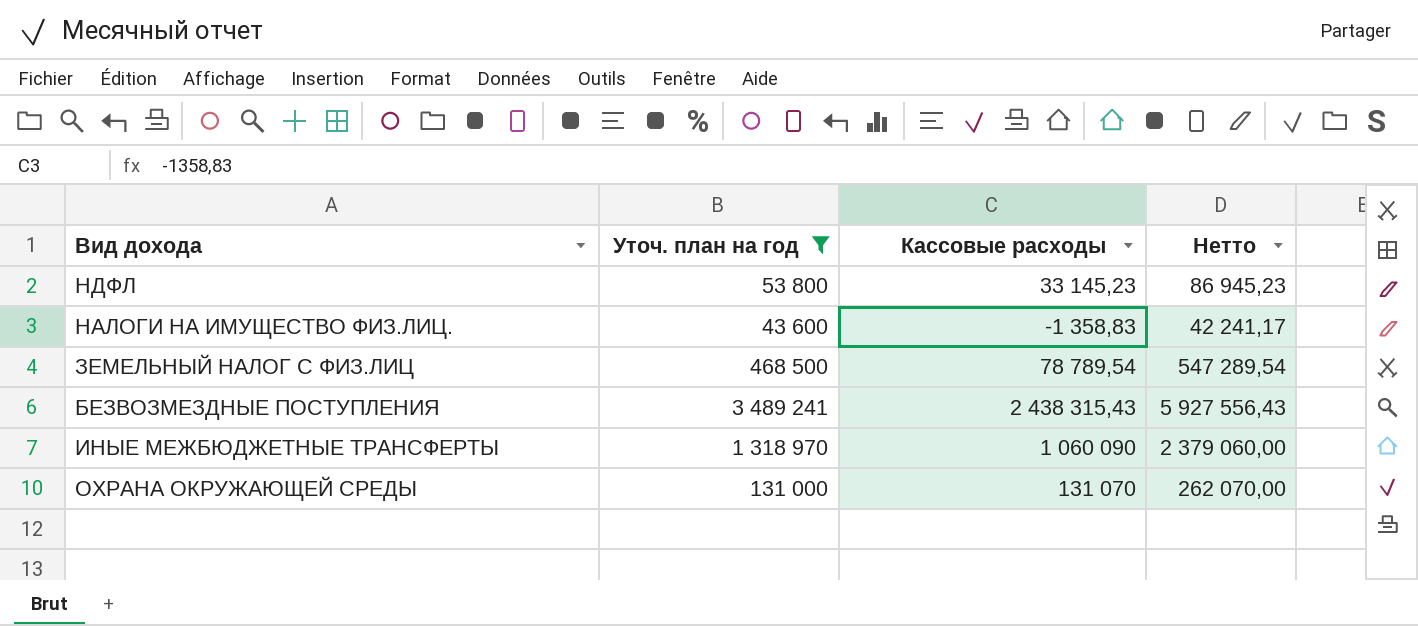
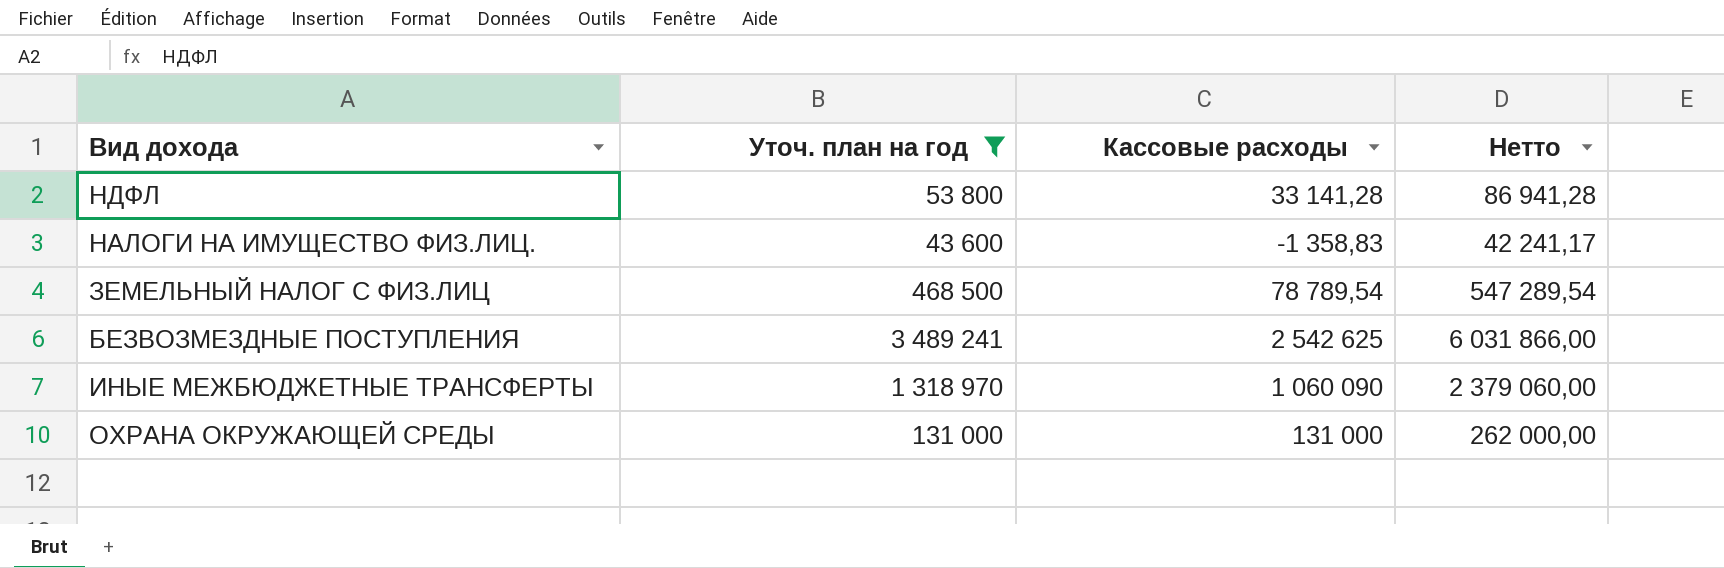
НДФЛ | Кассовые расходы: 33 145,23 -> 33 141,28
НДФЛ | Нетто: 86 945,23 -> 86 941,28
БЕЗВОЗМЕЗДНЫЕ ПОСТУПЛЕНИЯ | Кассовые расходы: 2 438 315,43 -> 2 542 625
БЕЗВОЗМЕЗДНЫЕ ПОСТУПЛЕНИЯ | Нетто: 5 927 556,43 -> 6 031 866,00
ОХРАНА ОКРУЖАЮЩЕЙ СРЕДЫ | Кассовые расходы: 131 070 -> 131 000
ОХРАНА ОКРУЖАЮЩЕЙ СРЕДЫ | Нетто: 262 070,00 -> 262 000,00

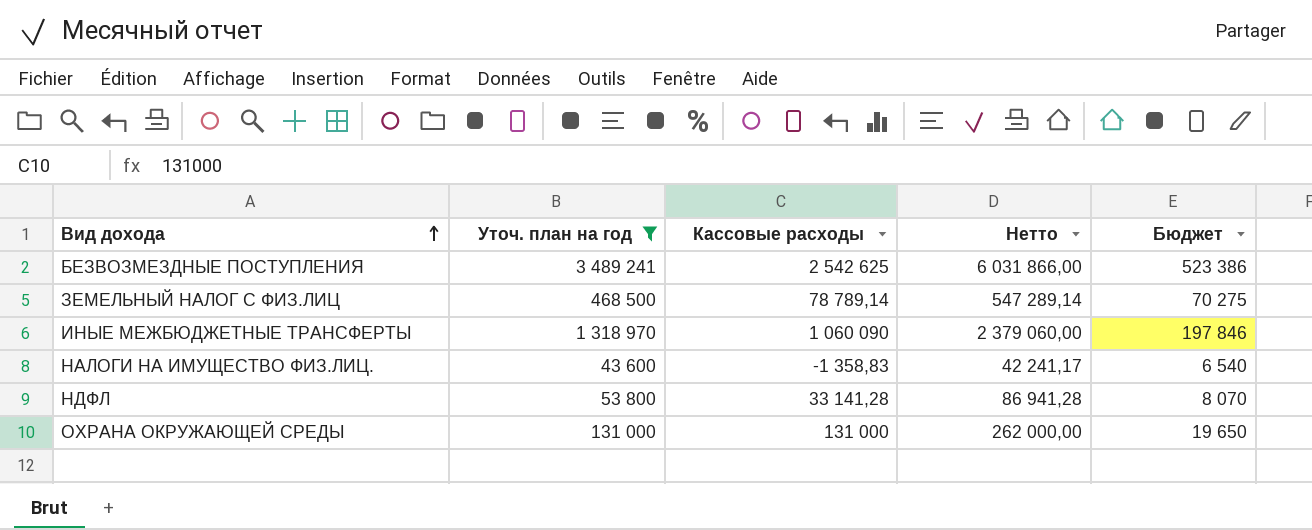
row order: none -> Вид дохода ascending
column Бюджет | formula: none -> [Уточ. план на год] * 0,15
ЗЕМЕЛЬНЫЙ НАЛОГ С ФИЗ.ЛИЦ | Кассовые расходы: 78 789,54 -> 78 789,14
ЗЕМЕЛЬНЫЙ НАЛОГ С ФИЗ.ЛИЦ | Нетто: 547 289,54 -> 547 289,14

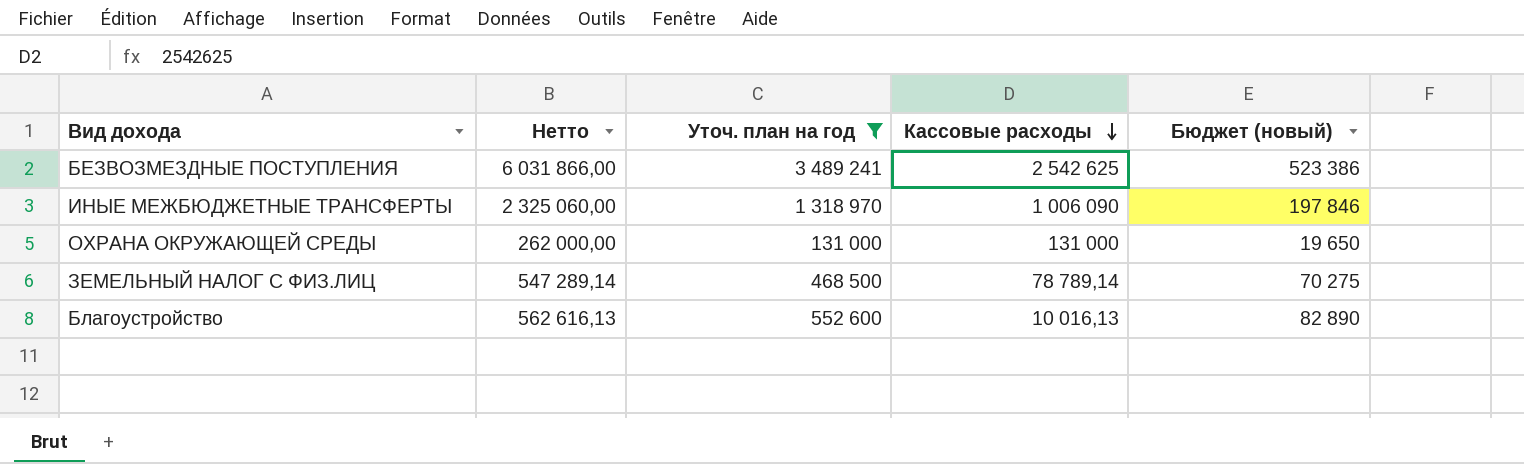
row order: Вид дохода ascending -> Кассовые расходы descending
column Нетто | position: 4 -> 2
column name: Бюджет -> Бюджет (новый)
row НАЛОГИ НА ИМУЩЕСТВО ФИЗ.ЛИЦ.: 43 600 | -1 358,83 | 42 241,17 | 6 540 -> none
row НДФЛ: 53 800 | 33 141,28 | 86 941,28 | 8 070 -> none
ИНЫЕ МЕЖБЮДЖЕТНЫЕ ТРАНСФЕРТЫ | Нетто: 2 379 060,00 -> 2 325 060,00
ИНЫЕ МЕЖБЮДЖЕТНЫЕ ТРАНСФЕРТЫ | Кассовые расходы: 1 060 090 -> 1 006 090
row Благоустройство: none -> 562 616,13 | 552 600 | 10 016,13 | 82 890

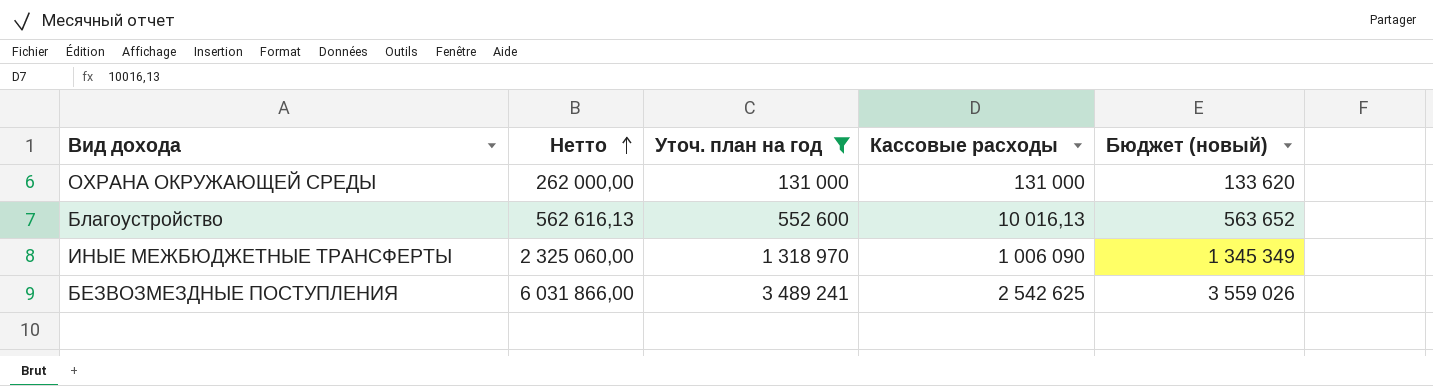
row order: Кассовые расходы descending -> Нетто ascending
column Бюджет (новый) | formula: [Уточ. план на год] * 0,15 -> [Уточ. план на год] * 1,02
row ЗЕМЕЛЬНЫЙ НАЛОГ С ФИЗ.ЛИЦ: 547 289,14 | 468 500 | 78 789,14 | 70 275 -> none

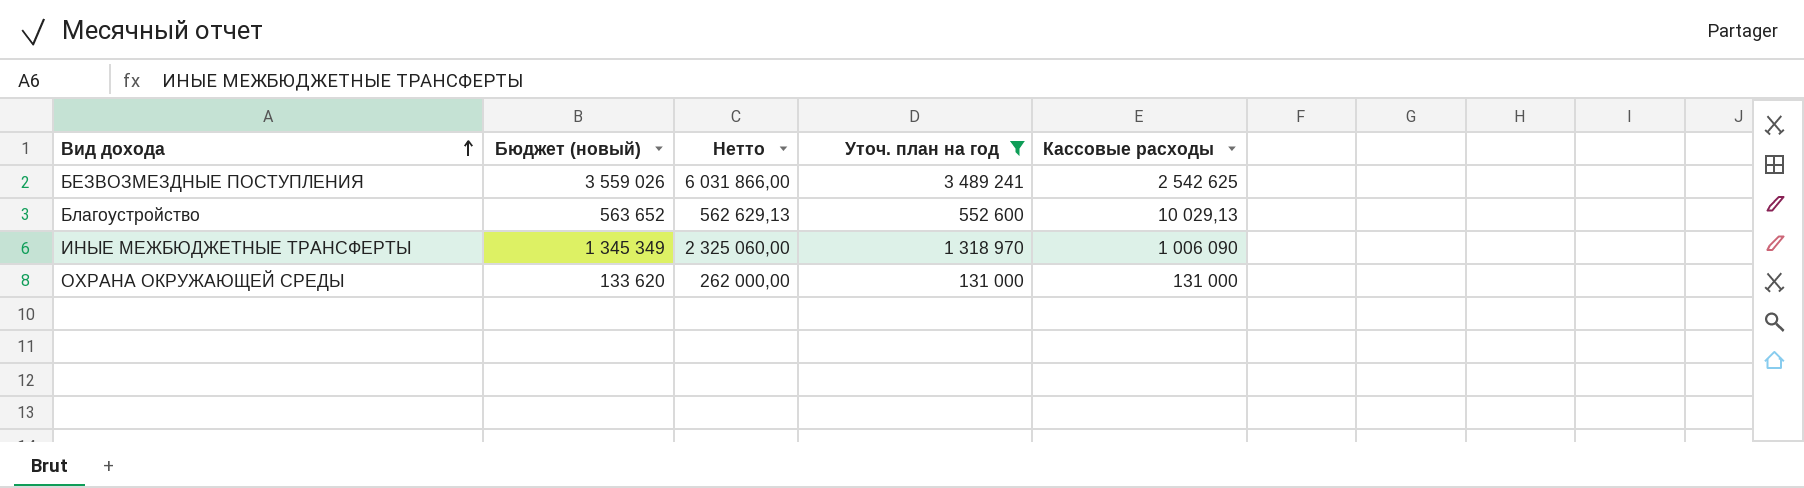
row order: Нетто ascending -> Вид дохода ascending
column Бюджет (новый) | position: 5 -> 2
Благоустройство | Нетто: 562 616,13 -> 562 629,13
Благоустройство | Кассовые расходы: 10 016,13 -> 10 029,13

